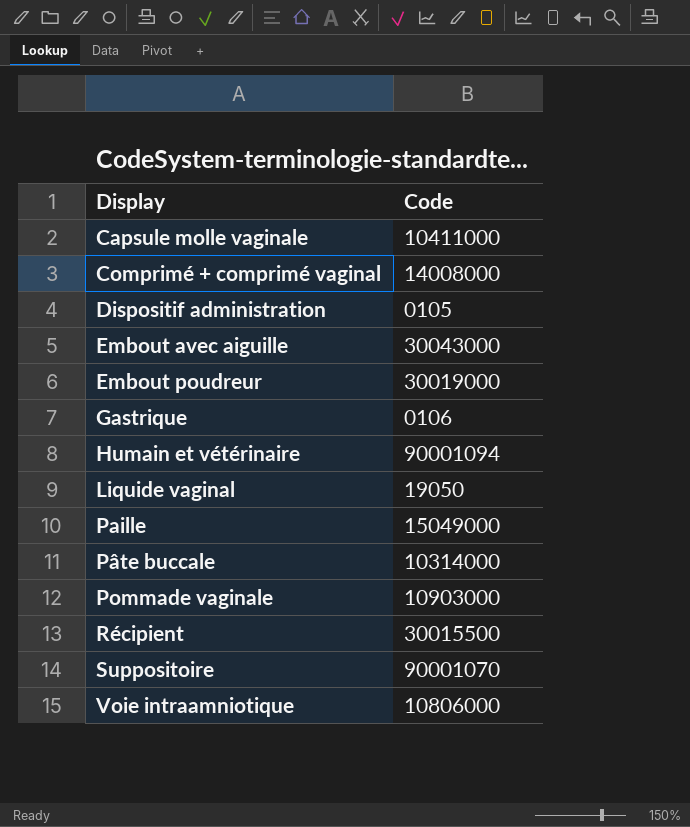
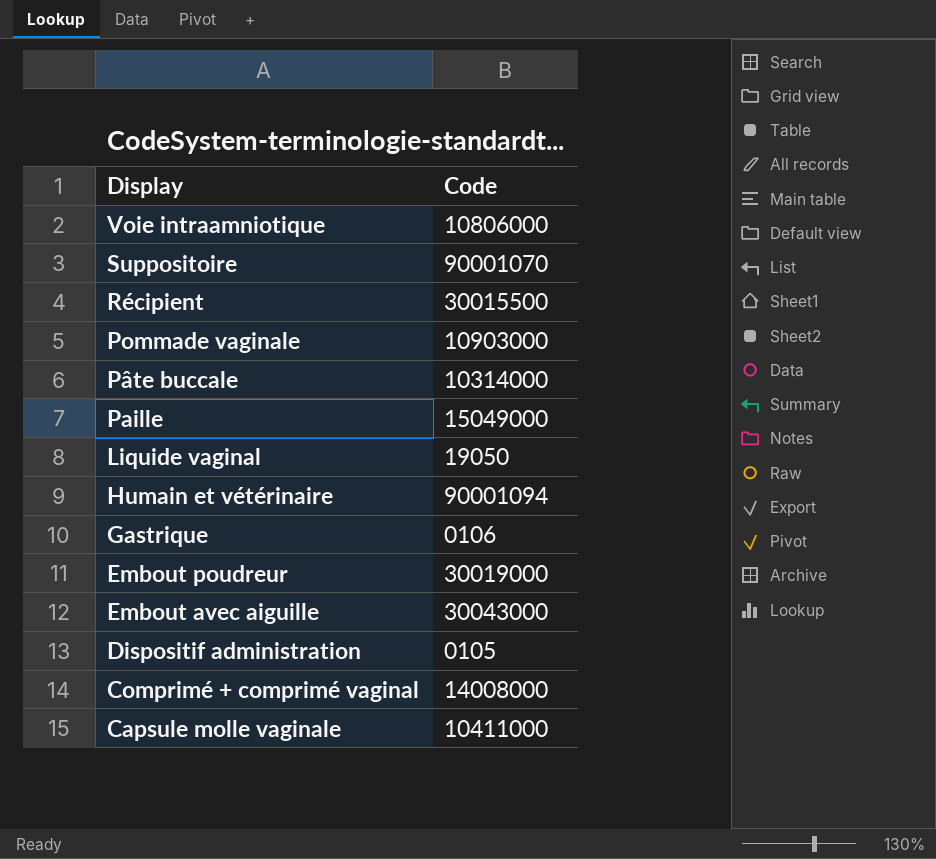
row order: Display ascending -> Display descending

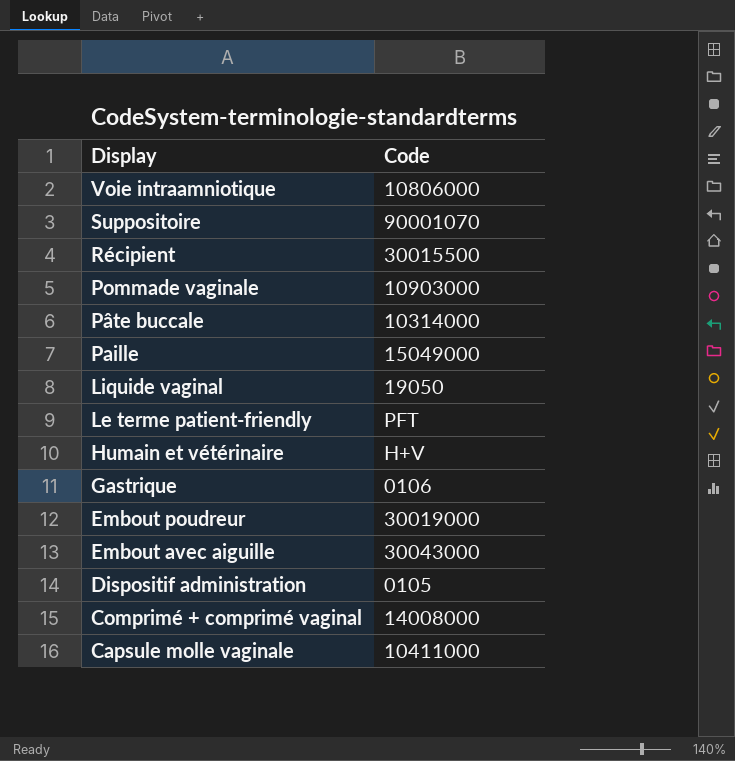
row Le terme patient-friendly: none -> PFT
Humain et vétérinaire | Code: 90001094 -> H+V

